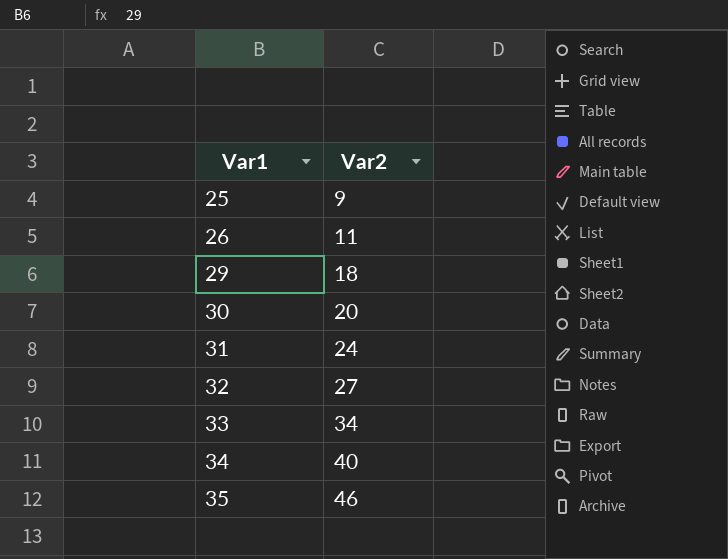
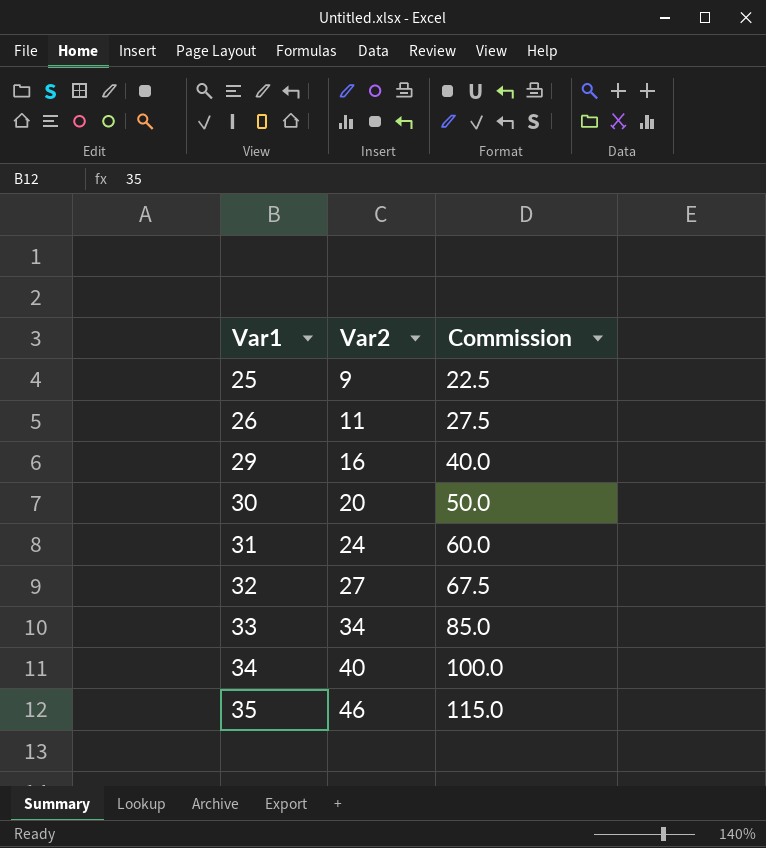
column Commission | formula: none -> [Var2] * 2.5
29 | Var2: 18 -> 16

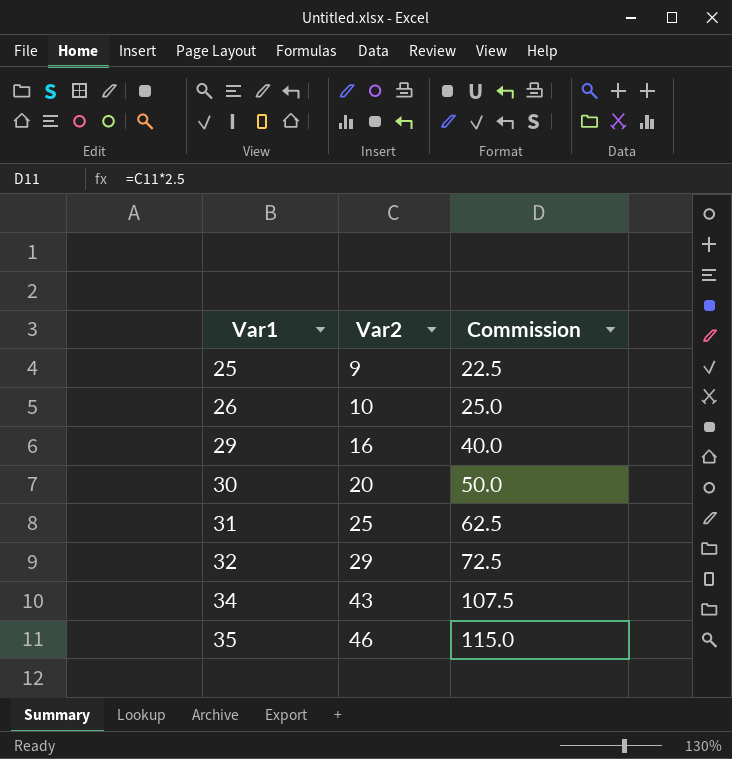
row 33: 34 | 85.0 -> none
26 | Var2: 11 -> 10
26 | Commission: 27.5 -> 25.0
31 | Var2: 24 -> 25
31 | Commission: 60.0 -> 62.5
32 | Var2: 27 -> 29
32 | Commission: 67.5 -> 72.5
34 | Var2: 40 -> 43
34 | Commission: 100.0 -> 107.5

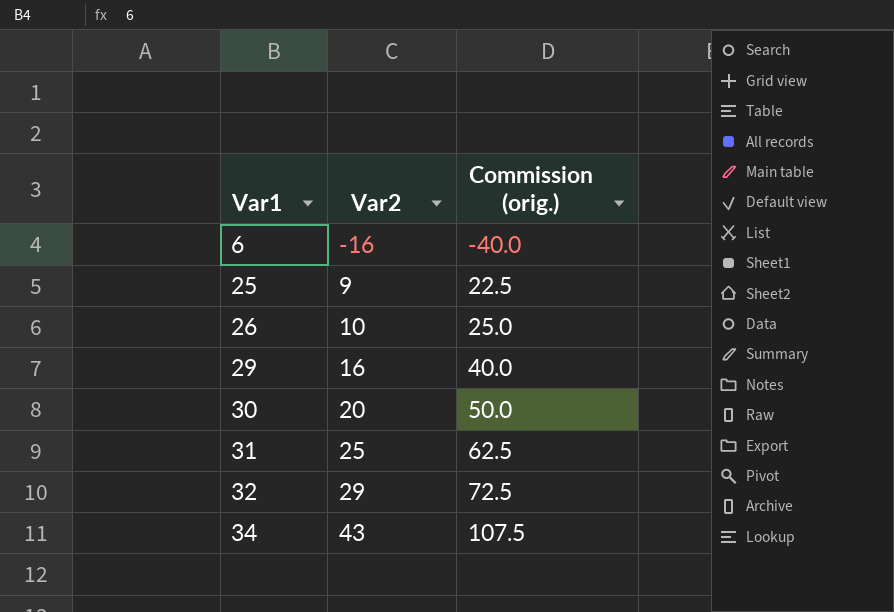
column name: Commission -> Commission (orig.)
row 35: 46 | 115.0 -> none
row 6: none -> -16 | -40.0

